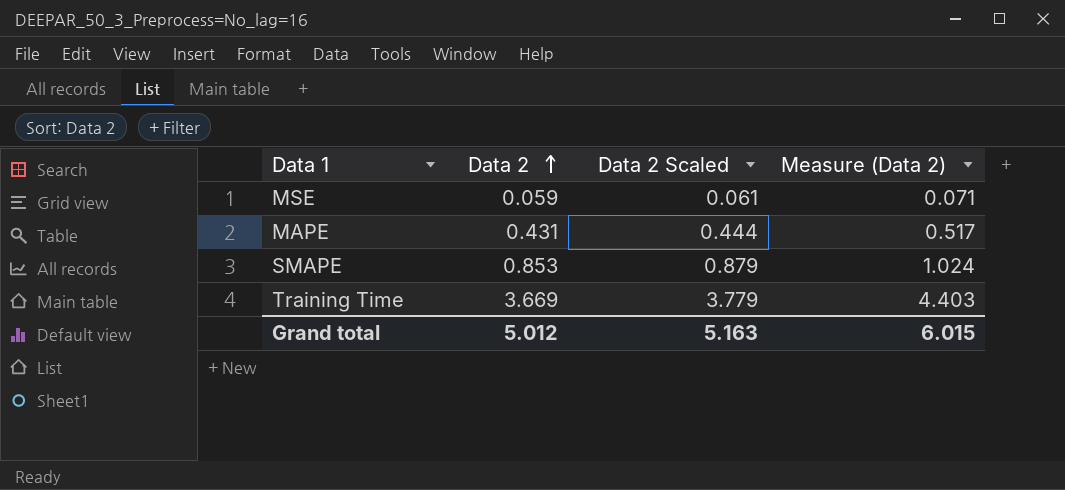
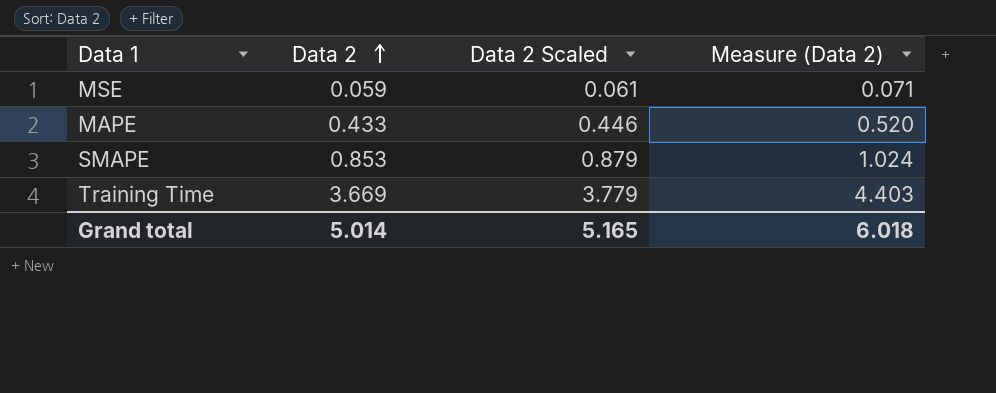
MAPE | Data 2: 0.431 -> 0.433
MAPE | Data 2 Scaled: 0.444 -> 0.446
MAPE | Measure (Data 2): 0.517 -> 0.520
Grand total | Data 2: 5.012 -> 5.014
Grand total | Data 2 Scaled: 5.163 -> 5.165
Grand total | Measure (Data 2): 6.015 -> 6.018

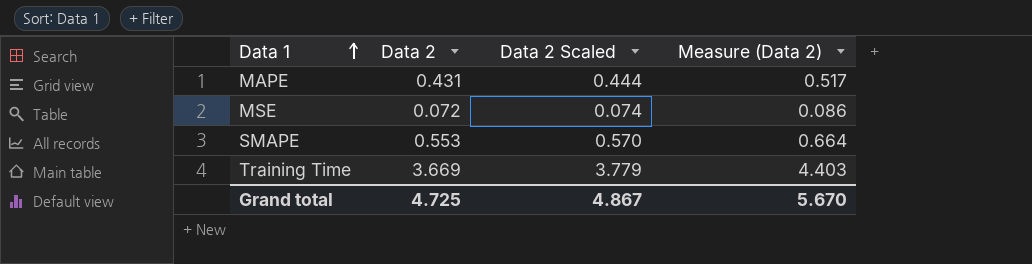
row order: Data 2 ascending -> Data 1 ascending
MAPE | Data 2: 0.433 -> 0.431
MAPE | Data 2 Scaled: 0.446 -> 0.444
MAPE | Measure (Data 2): 0.520 -> 0.517
MSE | Data 2: 0.059 -> 0.072
MSE | Data 2 Scaled: 0.061 -> 0.074
MSE | Measure (Data 2): 0.071 -> 0.086
SMAPE | Data 2: 0.853 -> 0.553
SMAPE | Data 2 Scaled: 0.879 -> 0.570
SMAPE | Measure (Data 2): 1.024 -> 0.664
Grand total | Data 2: 5.014 -> 4.725
Grand total | Data 2 Scaled: 5.165 -> 4.867
Grand total | Measure (Data 2): 6.018 -> 5.670

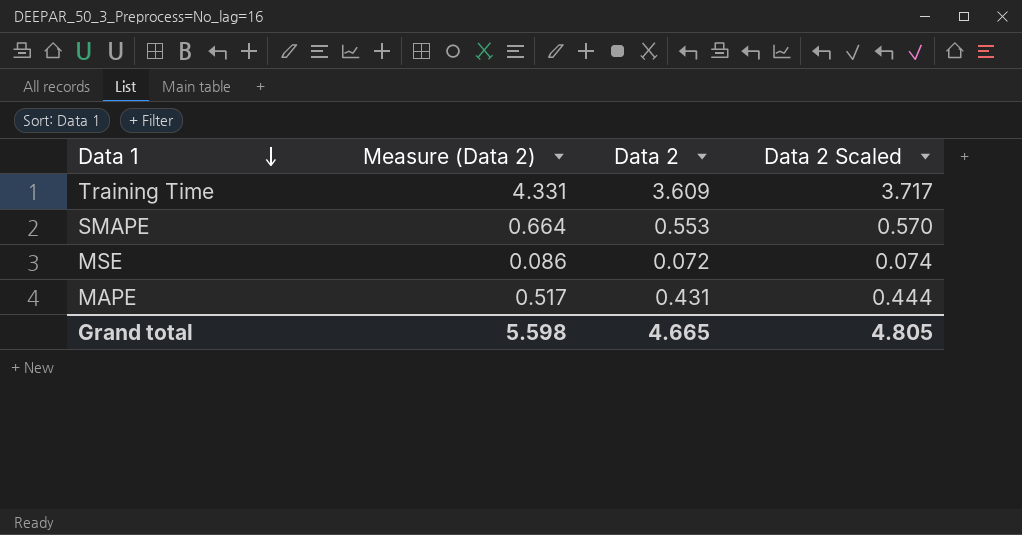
row order: Data 1 ascending -> Data 1 descending
column Measure (Data 2) | position: 4 -> 2
Training Time | Measure (Data 2): 4.403 -> 4.331
Training Time | Data 2: 3.669 -> 3.609
Training Time | Data 2 Scaled: 3.779 -> 3.717
Grand total | Measure (Data 2): 5.670 -> 5.598
Grand total | Data 2: 4.725 -> 4.665
Grand total | Data 2 Scaled: 4.867 -> 4.805

